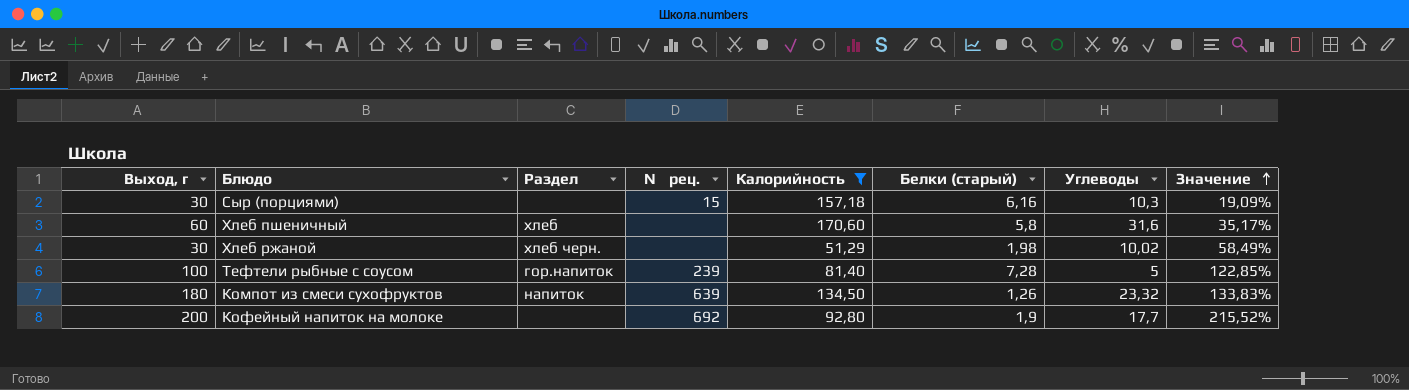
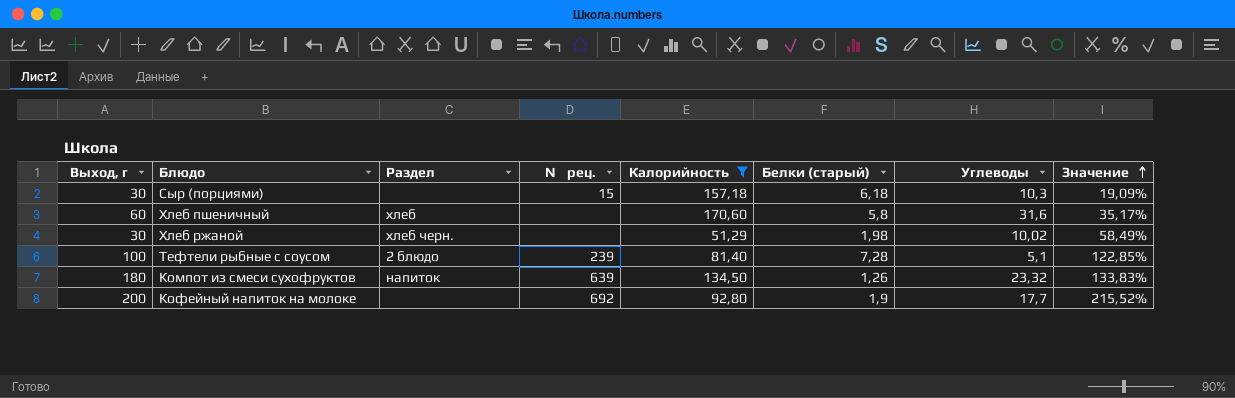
Сыр (порциями) | Белки (старый): 6,16 -> 6,18
Тефтели рыбные с соусом | Раздел: гор.напиток -> 2 блюдо
Тефтели рыбные с соусом | Углеводы: 5 -> 5,1

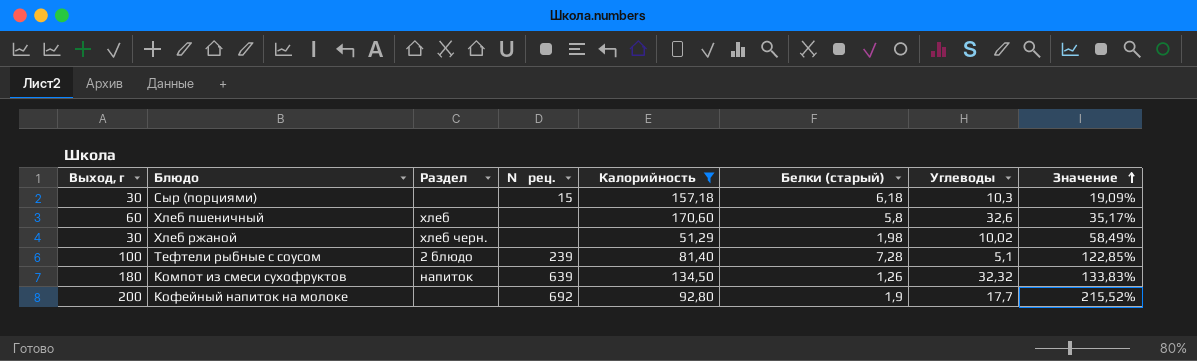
Хлеб пшеничный | Углеводы: 31,6 -> 32,6
Компот из смеси сухофруктов | Углеводы: 23,32 -> 32,32

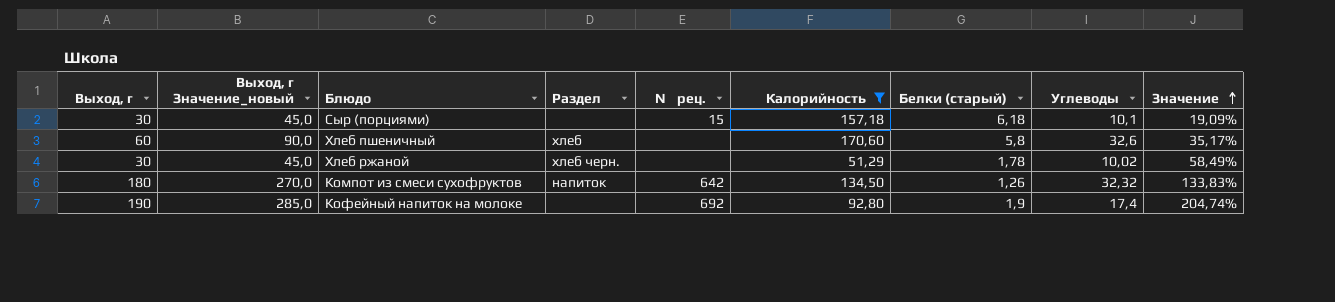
column Выход, г Значение_новый | formula: none -> [Выход, г] * 1,5
row Тефтели рыбные с соусом: 100 | 2 блюдо | 239 | 81,40 | 7,28 | 5,1 | 122,85% -> none
Сыр (порциями) | Углеводы: 10,3 -> 10,1
Хлеб ржаной | Белки (старый): 1,98 -> 1,78
Компот из смеси сухофруктов | № рец.: 639 -> 642
Кофейный напиток на молоке | Выход, г: 200 -> 190
Кофейный напиток на молоке | Углеводы: 17,7 -> 17,4
Кофейный напиток на молоке | Значение: 215,52% -> 204,74%

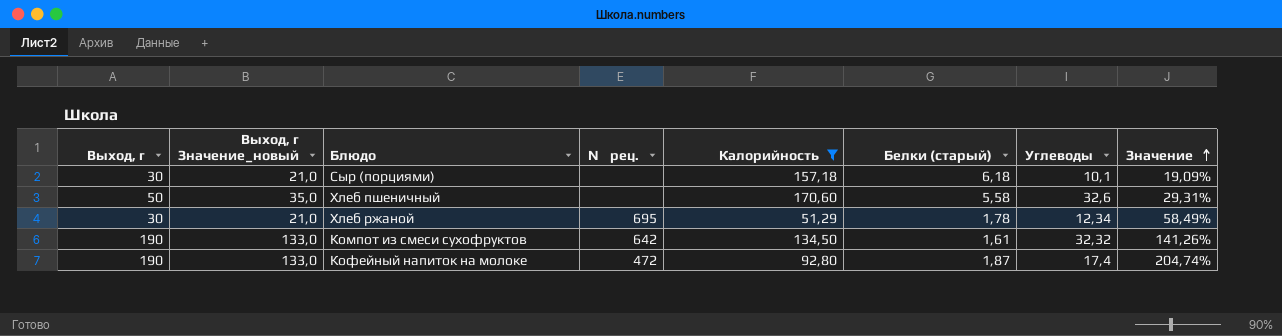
column Раздел | position: 4 -> none
column Выход, г Значение_новый | formula: [Выход, г] * 1,5 -> [Выход, г] * 0,7
Сыр (порциями) | № рец.: 15 -> none
Хлеб пшеничный | Выход, г: 60 -> 50
Хлеб пшеничный | Белки (старый): 5,8 -> 5,58
Хлеб пшеничный | Значение: 35,17% -> 29,31%
Хлеб ржаной | № рец.: none -> 695
Хлеб ржаной | Углеводы: 10,02 -> 12,34
Компот из смеси сухофруктов | Выход, г: 180 -> 190
Компот из смеси сухофруктов | Белки (старый): 1,26 -> 1,61
Компот из смеси сухофруктов | Значение: 133,83% -> 141,26%
Кофейный напиток на молоке | № рец.: 692 -> 472
Кофейный напиток на молоке | Белки (старый): 1,9 -> 1,87

